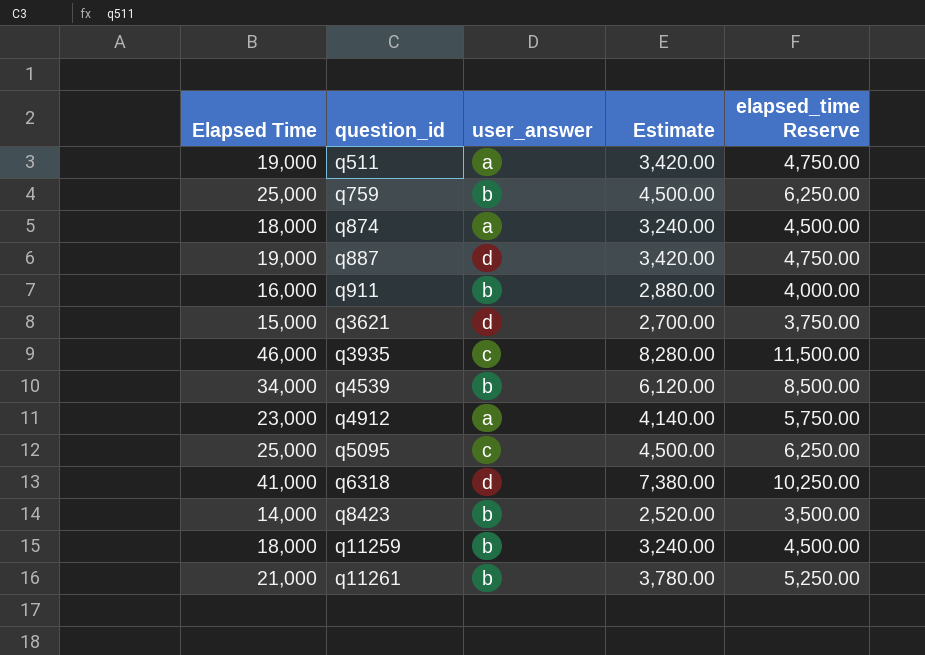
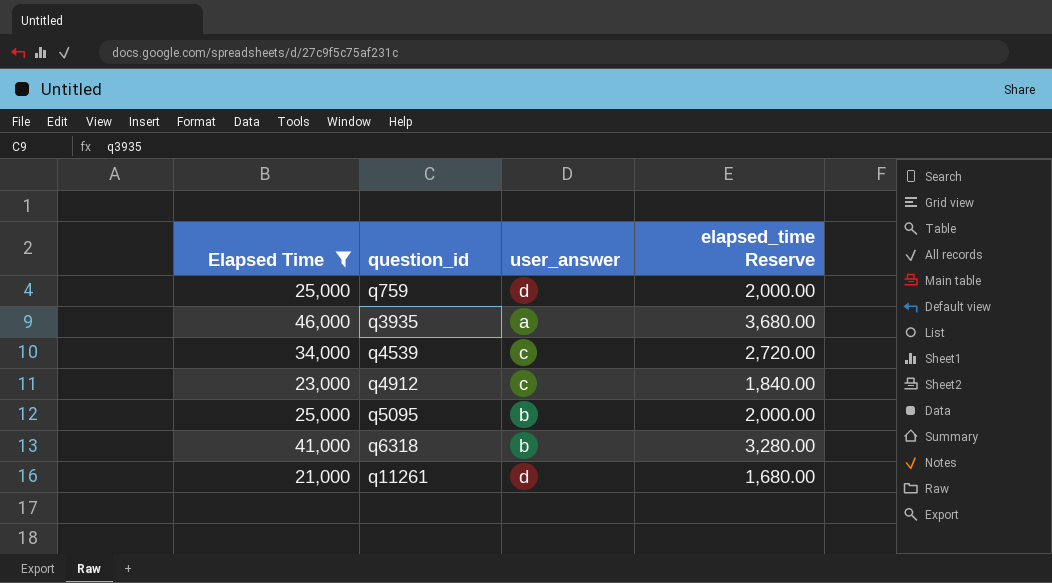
filter: none -> Elapsed Time >= 21,000
column Estimate | formula: [Elapsed Time] * 0.18 -> none
column elapsed_time Reserve | formula: [Elapsed Time] * 0.25 -> [Elapsed Time] * 0.08
q759 | user_answer: b -> d
q3935 | user_answer: c -> a
q4539 | user_answer: b -> c
q4912 | user_answer: a -> c
q5095 | user_answer: c -> b
q6318 | user_answer: d -> b
q11261 | user_answer: b -> d

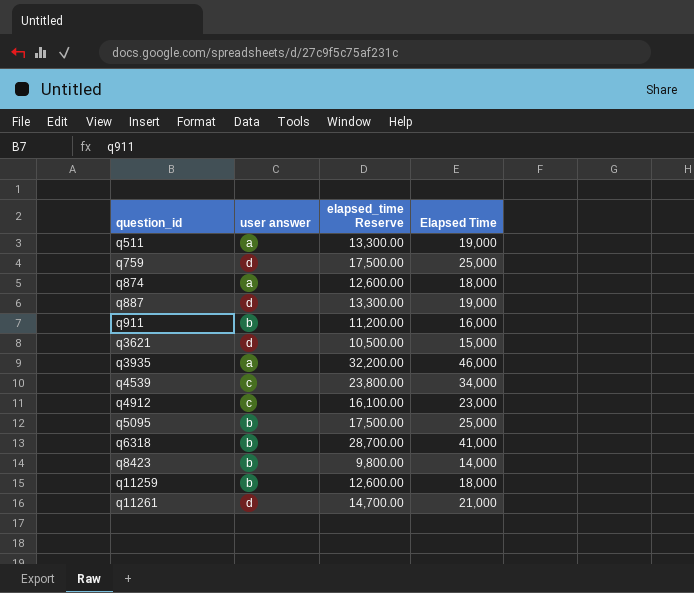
filter: Elapsed Time >= 21,000 -> none
column name: user_answer -> user answer
column elapsed_time Reserve | formula: [Elapsed Time] * 0.08 -> [Elapsed Time] * 0.7
column Elapsed Time | position: 1 -> 4

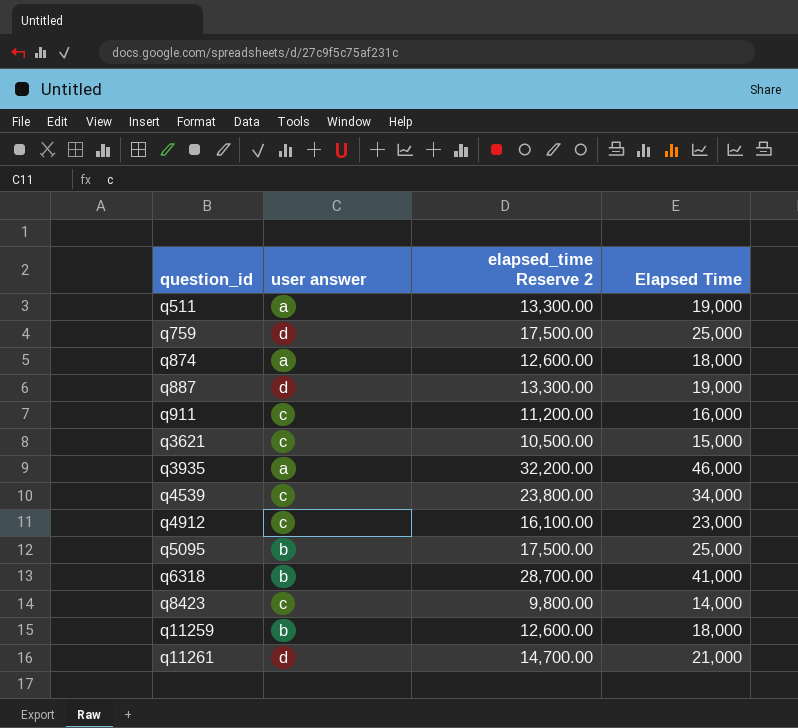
column name: elapsed_time Reserve -> elapsed_time Reserve 2
q911 | user answer: b -> c
q3621 | user answer: d -> c
q8423 | user answer: b -> c

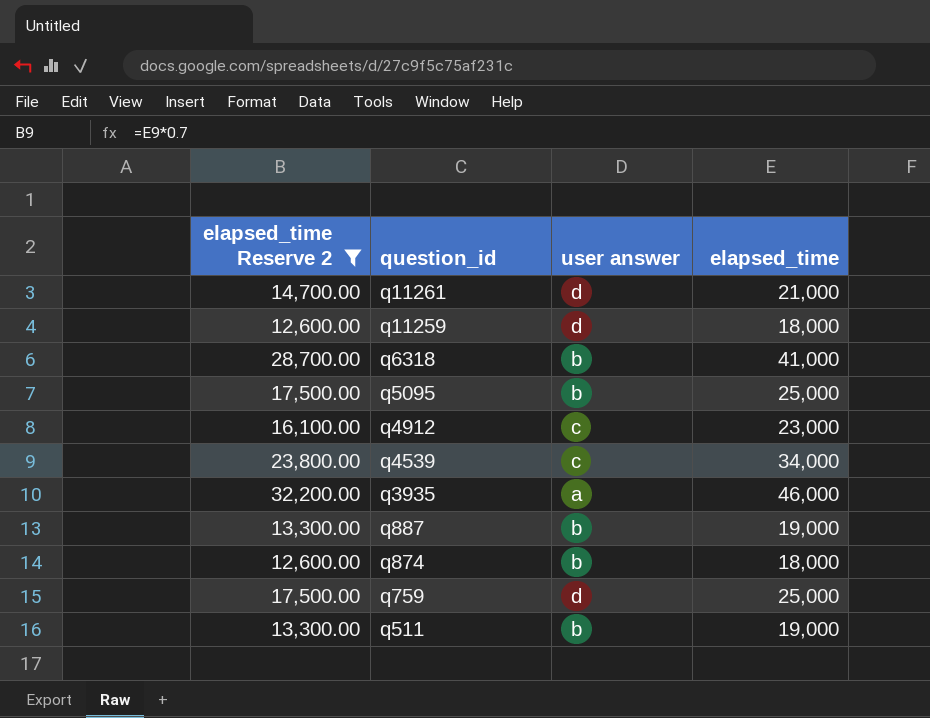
filter: none -> elapsed_time Reserve 2 >= 12,600.00
row order: question_id ascending -> question_id descending
column elapsed_time Reserve 2 | position: 3 -> 1
column name: Elapsed Time -> elapsed_time
q11259 | user answer: b -> d
q887 | user answer: d -> b
q874 | user answer: a -> b
q511 | user answer: a -> b

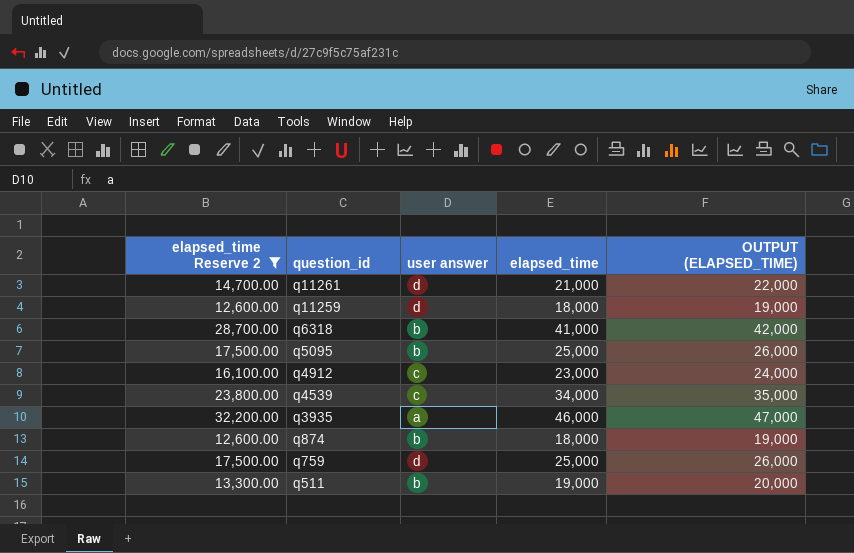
column OUTPUT (ELAPSED_TIME) | formula: none -> [elapsed_time] + 1000
row q887: 13,300.00 | b | 19,000 -> none

